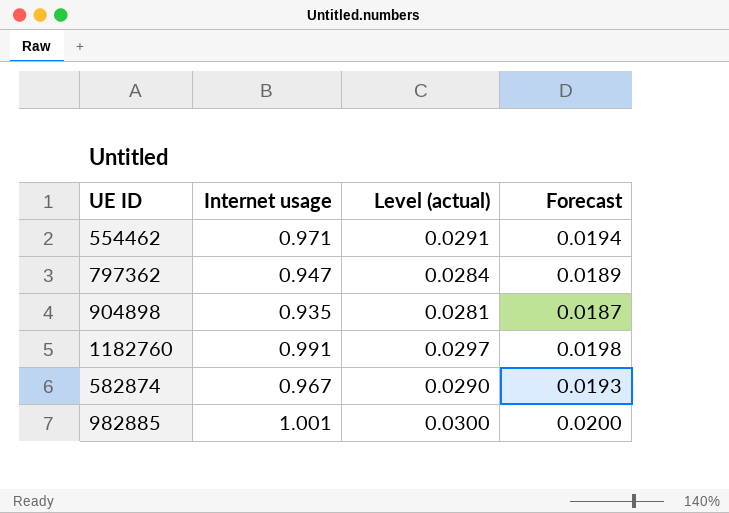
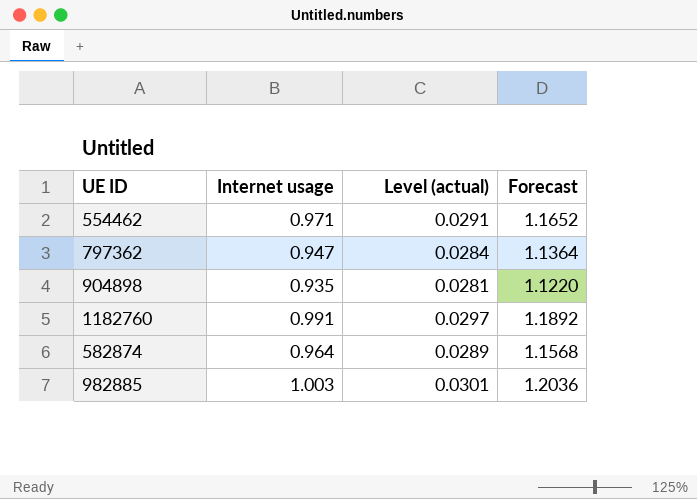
column Forecast | formula: [Internet usage] * 0.02 -> [Internet usage] * 1.2
582874 | Internet usage: 0.967 -> 0.964
582874 | Level (actual): 0.0290 -> 0.0289
982885 | Internet usage: 1.001 -> 1.003
982885 | Level (actual): 0.0300 -> 0.0301

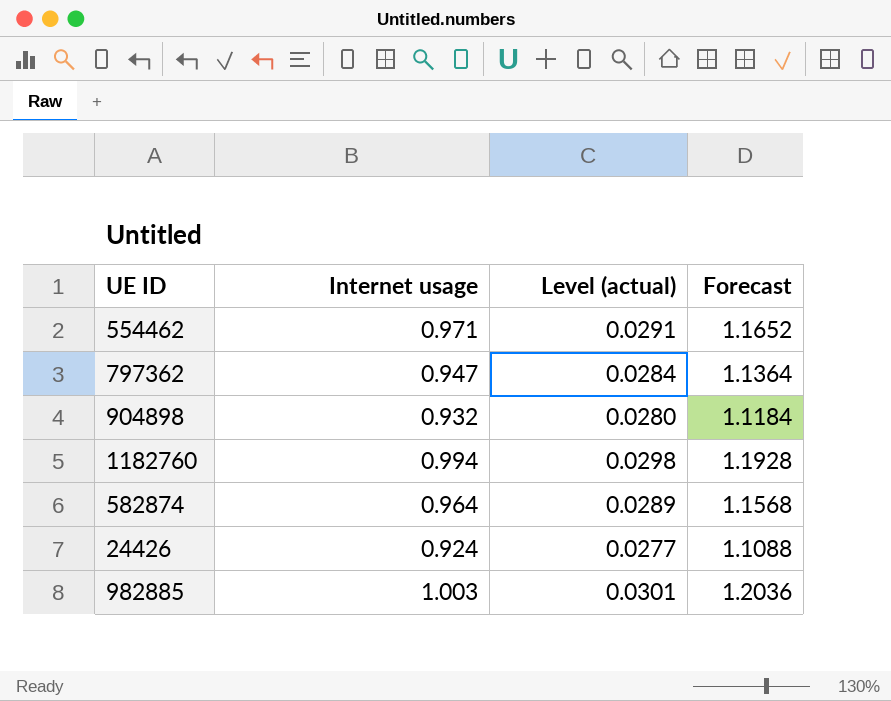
904898 | Internet usage: 0.935 -> 0.932
904898 | Level (actual): 0.0281 -> 0.0280
904898 | Forecast: 1.1220 -> 1.1184
1182760 | Internet usage: 0.991 -> 0.994
1182760 | Level (actual): 0.0297 -> 0.0298
1182760 | Forecast: 1.1892 -> 1.1928
row 24426: none -> 0.924 | 0.0277 | 1.1088

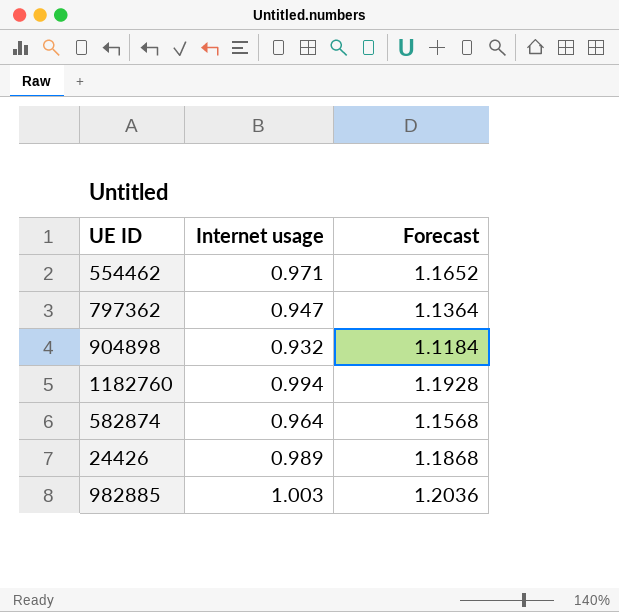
column Level (actual) | formula: [Internet usage] * 0.03 -> none
24426 | Internet usage: 0.924 -> 0.989
24426 | Forecast: 1.1088 -> 1.1868

